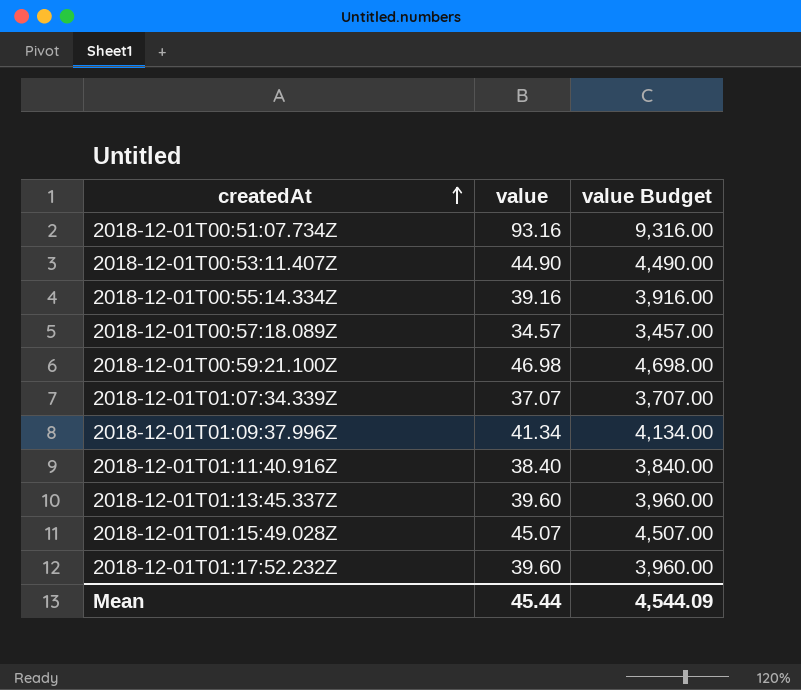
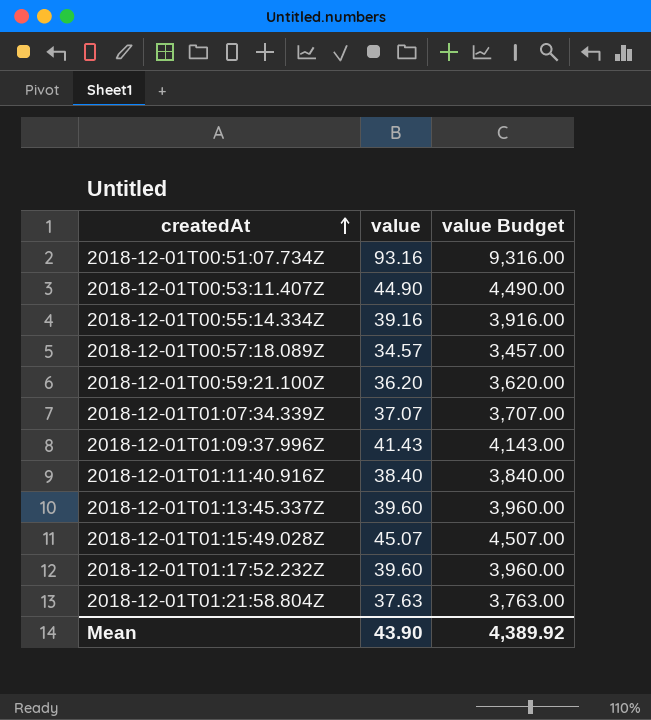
2018-12-01T00:59:21.100Z | value: 46.98 -> 36.20
2018-12-01T00:59:21.100Z | value Budget: 4,698.00 -> 3,620.00
2018-12-01T01:09:37.996Z | value: 41.34 -> 41.43
2018-12-01T01:09:37.996Z | value Budget: 4,134.00 -> 4,143.00
row 2018-12-01T01:21:58.804Z: none -> 37.63 | 3,763.00
Mean | value: 45.44 -> 43.90
Mean | value Budget: 4,544.09 -> 4,389.92

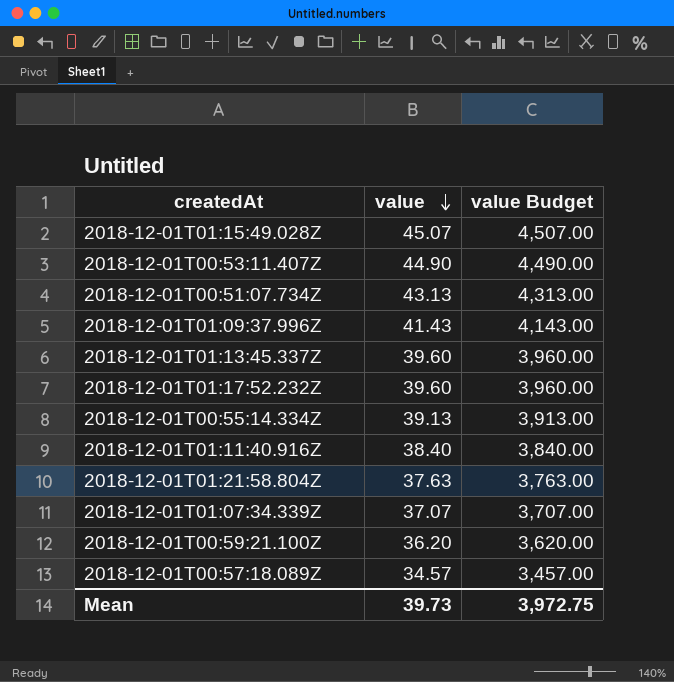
row order: createdAt ascending -> value descending
2018-12-01T00:51:07.734Z | value: 93.16 -> 43.13
2018-12-01T00:51:07.734Z | value Budget: 9,316.00 -> 4,313.00
2018-12-01T00:55:14.334Z | value: 39.16 -> 39.13
2018-12-01T00:55:14.334Z | value Budget: 3,916.00 -> 3,913.00
Mean | value: 43.90 -> 39.73
Mean | value Budget: 4,389.92 -> 3,972.75

